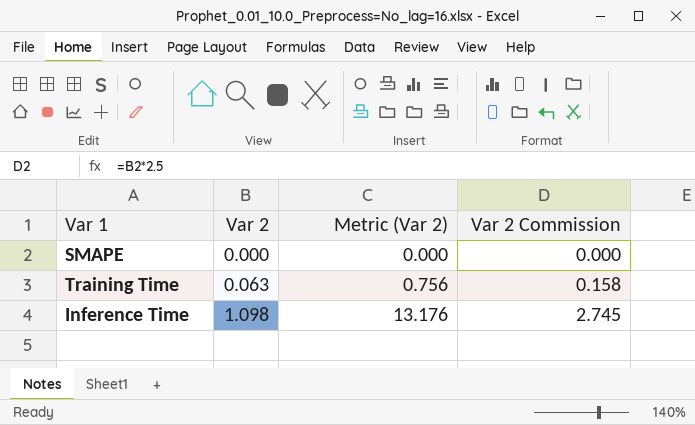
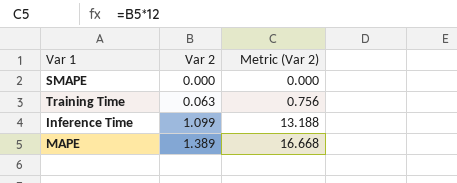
column Var 2 Commission | formula: [Var 2] * 2.5 -> none
Inference Time | Var 2: 1.098 -> 1.099
Inference Time | Metric (Var 2): 13.176 -> 13.188
row MAPE: none -> 1.389 | 16.668

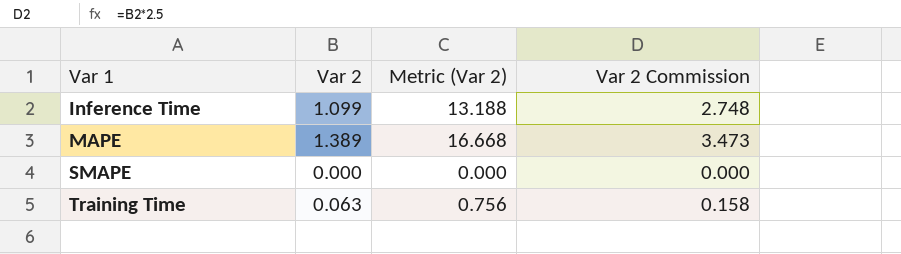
row order: Var 2 ascending -> Var 1 ascending
column Var 2 Commission | formula: none -> [Var 2] * 2.5

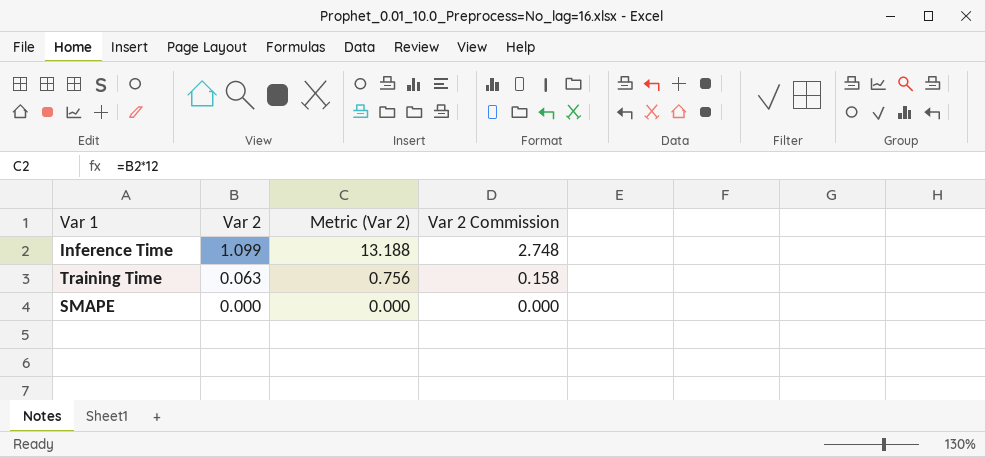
row order: Var 1 ascending -> Var 2 descending
row MAPE: 1.389 | 16.668 | 3.473 -> none

